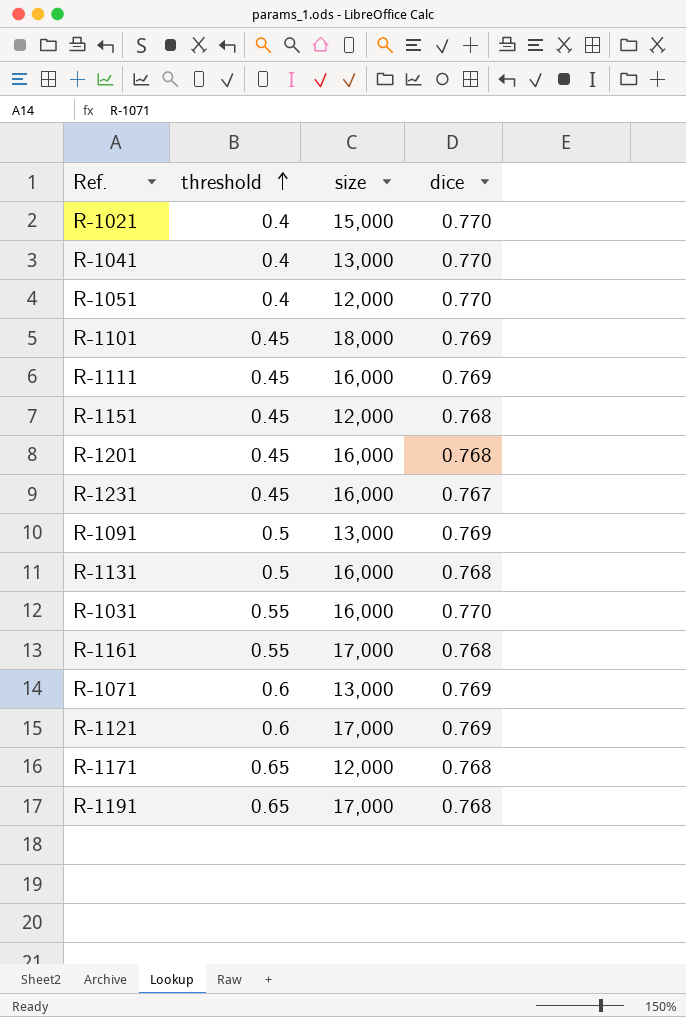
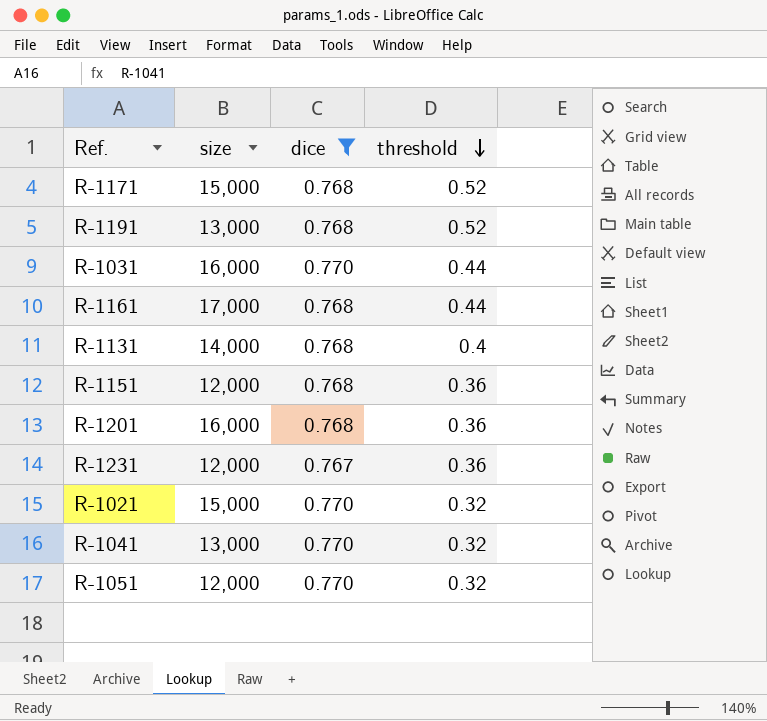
filter: none -> dice != 0.769
row order: threshold ascending -> threshold descending
column threshold | position: 2 -> 4
R-1171 | size: 12,000 -> 15,000
R-1171 | threshold: 0.65 -> 0.52
R-1191 | size: 17,000 -> 13,000
R-1191 | threshold: 0.65 -> 0.52
R-1031 | threshold: 0.55 -> 0.44
R-1161 | threshold: 0.55 -> 0.44
R-1131 | size: 16,000 -> 14,000
R-1131 | threshold: 0.5 -> 0.4
R-1151 | threshold: 0.45 -> 0.36
R-1201 | threshold: 0.45 -> 0.36
R-1231 | size: 16,000 -> 12,000
R-1231 | threshold: 0.45 -> 0.36
R-1021 | threshold: 0.4 -> 0.32
R-1041 | threshold: 0.4 -> 0.32
R-1051 | threshold: 0.4 -> 0.32

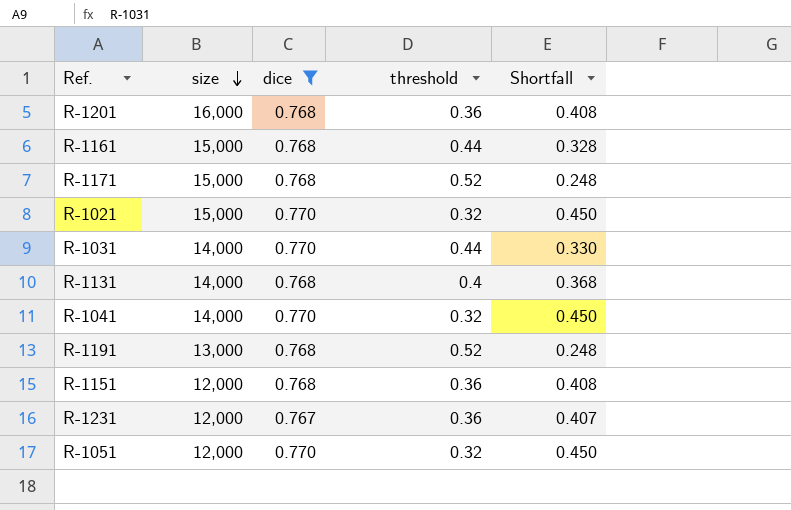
row order: threshold descending -> size descending
column Shortfall | formula: none -> [dice] - [threshold]
R-1161 | size: 17,000 -> 15,000
R-1031 | size: 16,000 -> 14,000
R-1041 | size: 13,000 -> 14,000

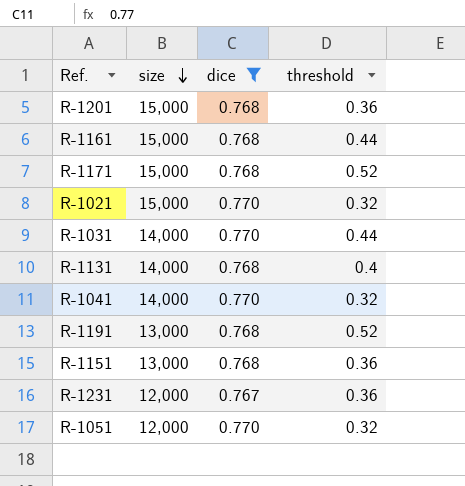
column Shortfall | formula: [dice] - [threshold] -> none
R-1201 | size: 16,000 -> 15,000
R-1151 | size: 12,000 -> 13,000

